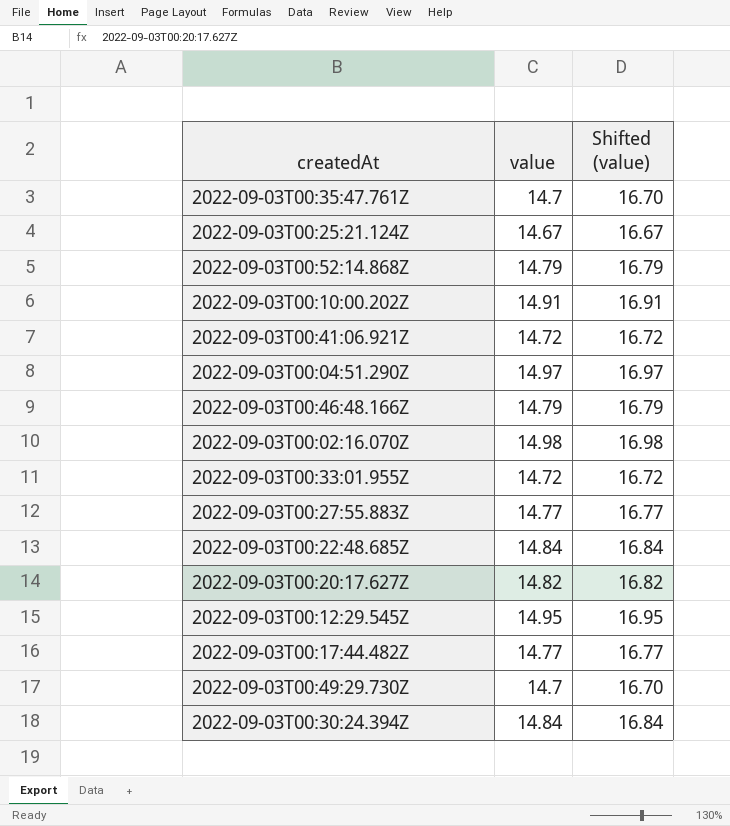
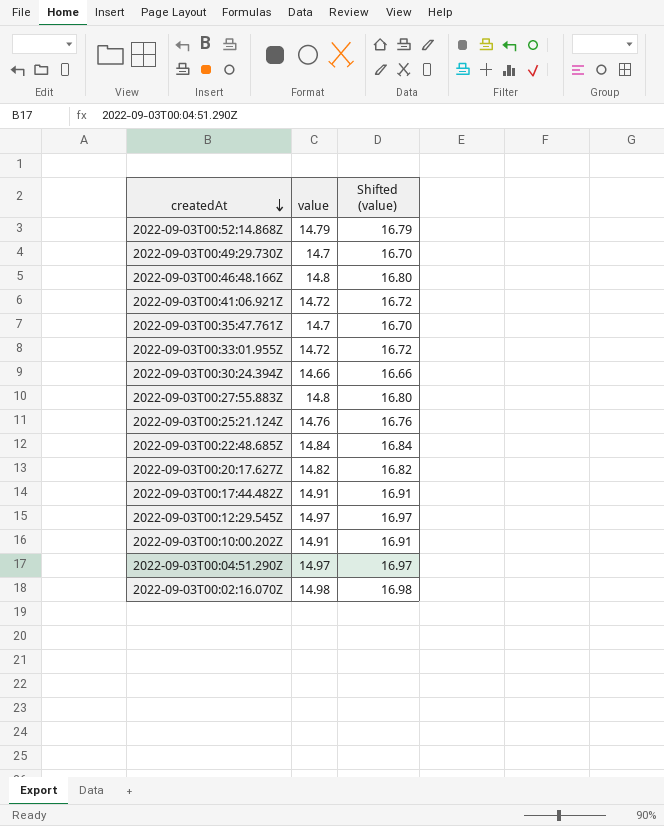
row order: none -> createdAt descending
2022-09-03T00:46:48.166Z | value: 14.79 -> 14.8
2022-09-03T00:46:48.166Z | Shifted (value): 16.79 -> 16.80
2022-09-03T00:30:24.394Z | value: 14.84 -> 14.66
2022-09-03T00:30:24.394Z | Shifted (value): 16.84 -> 16.66
2022-09-03T00:27:55.883Z | value: 14.77 -> 14.8
2022-09-03T00:27:55.883Z | Shifted (value): 16.77 -> 16.80
2022-09-03T00:25:21.124Z | value: 14.67 -> 14.76
2022-09-03T00:25:21.124Z | Shifted (value): 16.67 -> 16.76
2022-09-03T00:17:44.482Z | value: 14.77 -> 14.91
2022-09-03T00:17:44.482Z | Shifted (value): 16.77 -> 16.91
2022-09-03T00:12:29.545Z | value: 14.95 -> 14.97
2022-09-03T00:12:29.545Z | Shifted (value): 16.95 -> 16.97

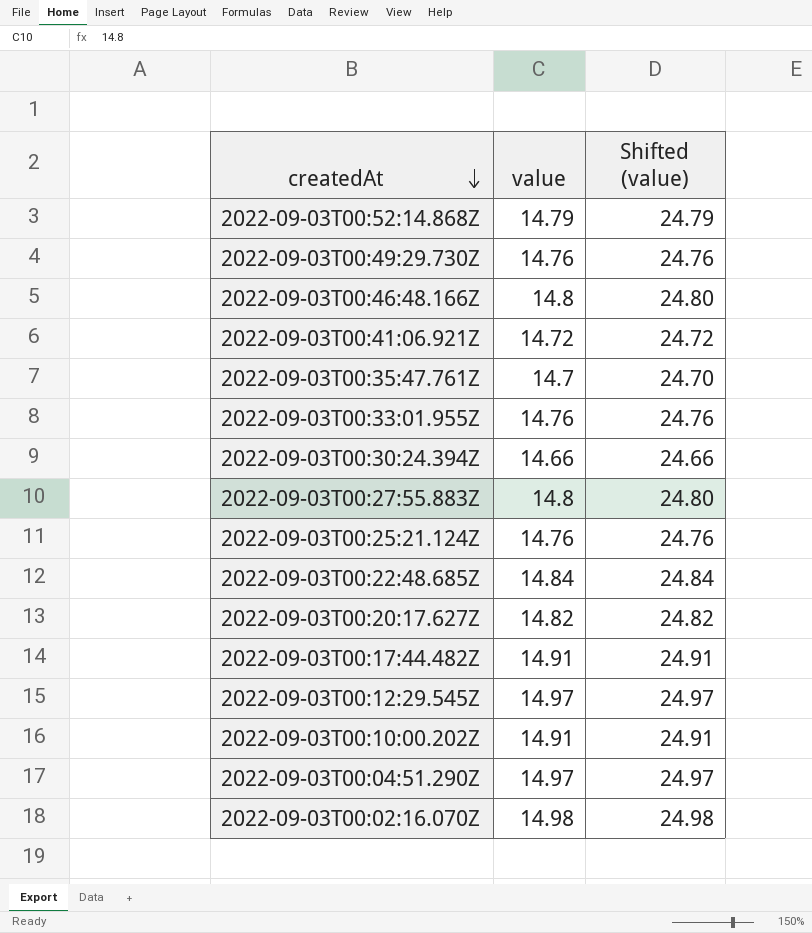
column Shifted (value) | formula: [value] + 2 -> [value] + 10
2022-09-03T00:49:29.730Z | value: 14.7 -> 14.76
2022-09-03T00:33:01.955Z | value: 14.72 -> 14.76

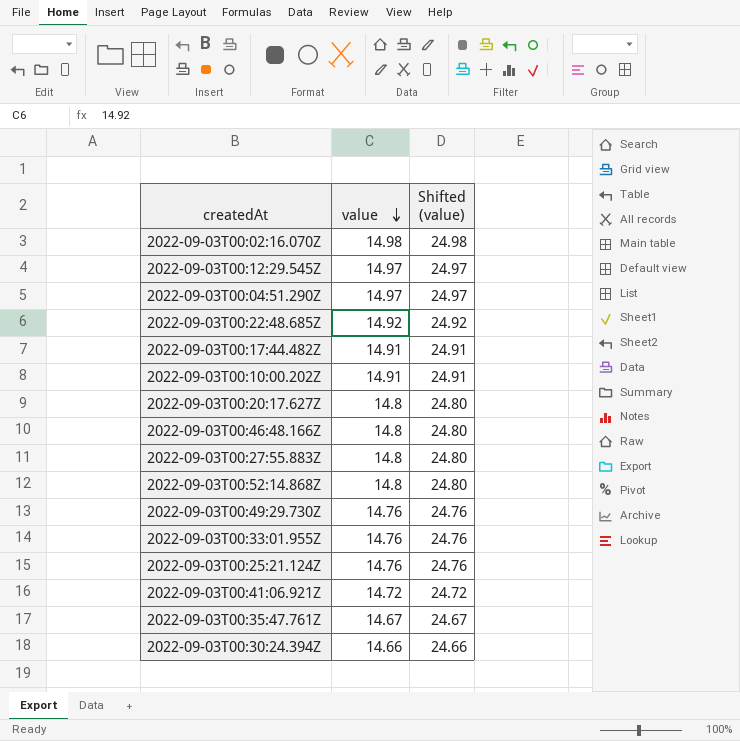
row order: createdAt descending -> value descending
2022-09-03T00:22:48.685Z | value: 14.84 -> 14.92
2022-09-03T00:22:48.685Z | Shifted (value): 24.84 -> 24.92
2022-09-03T00:20:17.627Z | value: 14.82 -> 14.8
2022-09-03T00:20:17.627Z | Shifted (value): 24.82 -> 24.80
2022-09-03T00:52:14.868Z | value: 14.79 -> 14.8
2022-09-03T00:52:14.868Z | Shifted (value): 24.79 -> 24.80
2022-09-03T00:35:47.761Z | value: 14.7 -> 14.67
2022-09-03T00:35:47.761Z | Shifted (value): 24.70 -> 24.67

